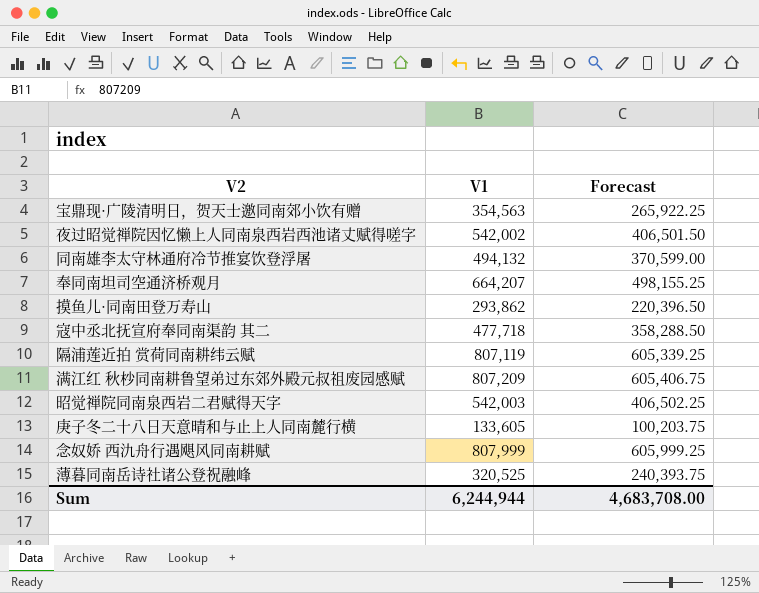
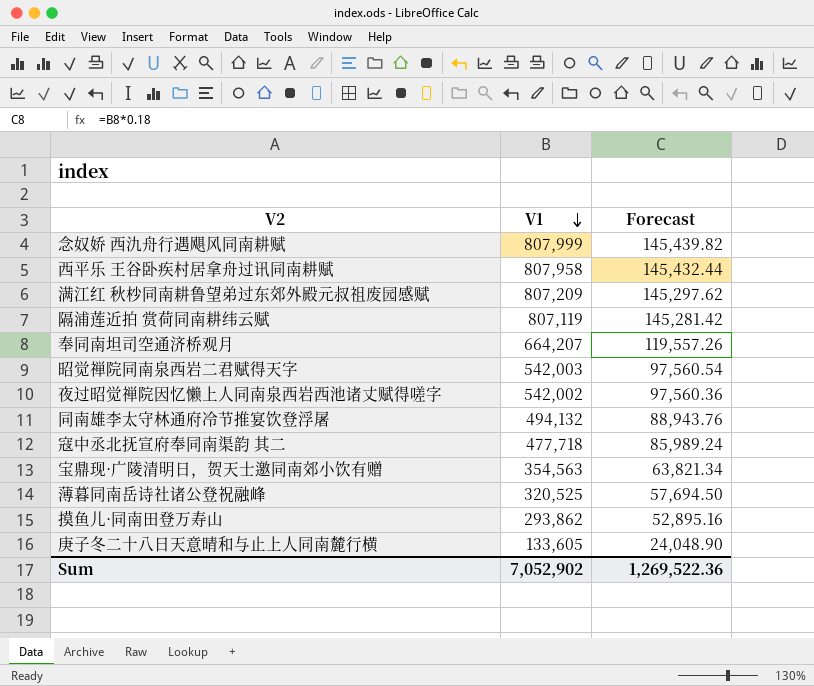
row order: none -> V1 descending
column Forecast | formula: [V1] * 0.75 -> [V1] * 0.18
row 西平乐 王谷卧疾村居拿舟过讯同南耕赋: none -> 807,958 | 145,432.44
Sum | V1: 6,244,944 -> 7,052,902
Sum | Forecast: 4,683,708.00 -> 1,269,522.36

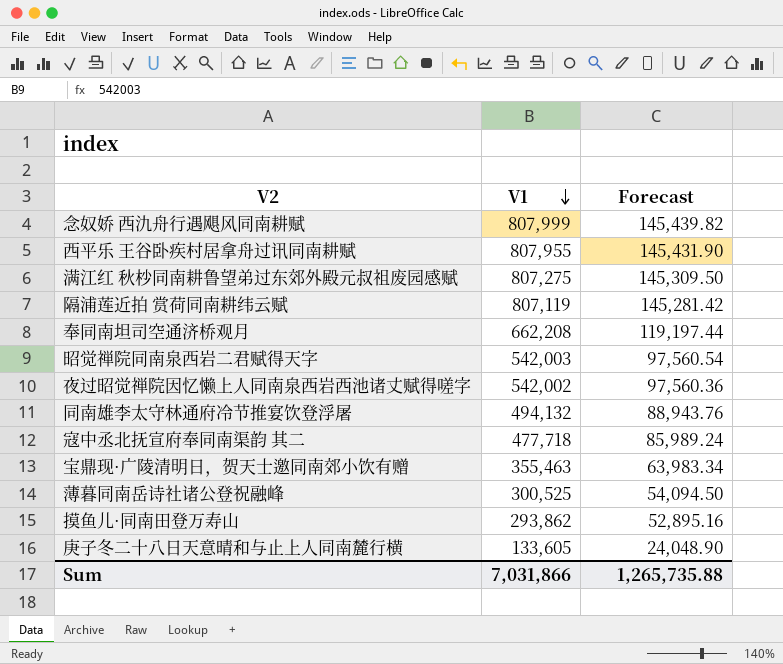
西平乐 王谷卧疾村居拿舟过讯同南耕赋 | V1: 807,958 -> 807,955
西平乐 王谷卧疾村居拿舟过讯同南耕赋 | Forecast: 145,432.44 -> 145,431.90
满江红 秋杪同南耕鲁望弟过东郊外殿元叔祖废园感赋 | V1: 807,209 -> 807,275
满江红 秋杪同南耕鲁望弟过东郊外殿元叔祖废园感赋 | Forecast: 145,297.62 -> 145,309.50
奉同南坦司空通济桥观月 | V1: 664,207 -> 662,208
奉同南坦司空通济桥观月 | Forecast: 119,557.26 -> 119,197.44
宝鼎现·广陵清明日，贺天士邀同南郊小饮有赠 | V1: 354,563 -> 355,463
宝鼎现·广陵清明日，贺天士邀同南郊小饮有赠 | Forecast: 63,821.34 -> 63,983.34
薄暮同南岳诗社诸公登祝融峰 | V1: 320,525 -> 300,525
薄暮同南岳诗社诸公登祝融峰 | Forecast: 57,694.50 -> 54,094.50
Sum | V1: 7,052,902 -> 7,031,866
Sum | Forecast: 1,269,522.36 -> 1,265,735.88

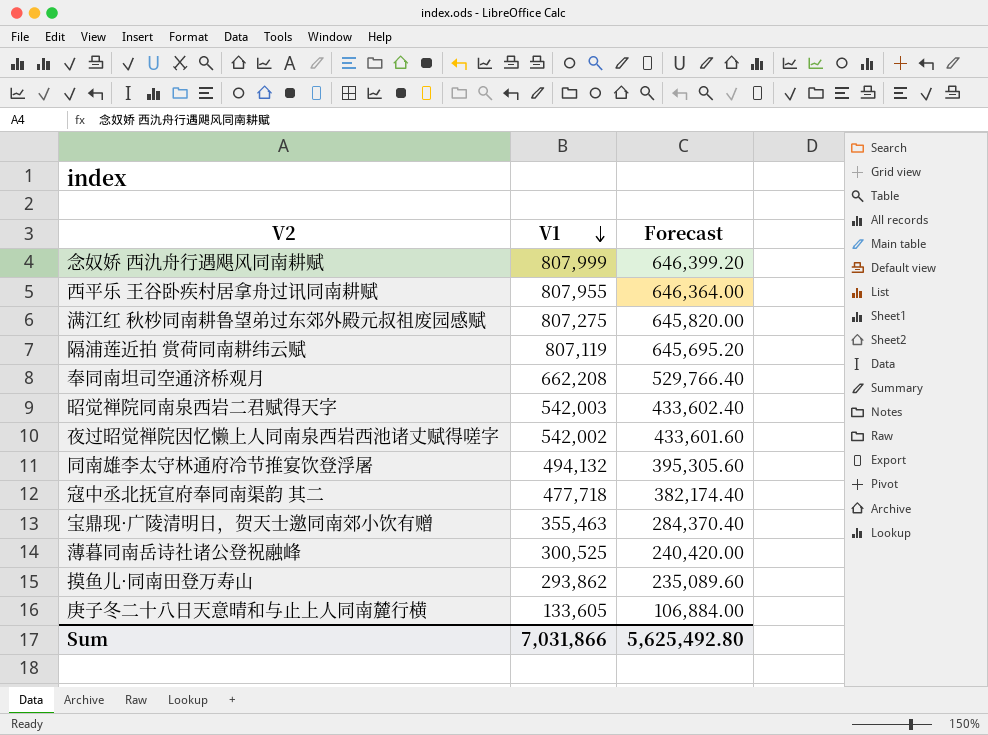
column Forecast | formula: [V1] * 0.18 -> [V1] * 0.8
Sum | Forecast: 1,265,735.88 -> 5,625,492.80

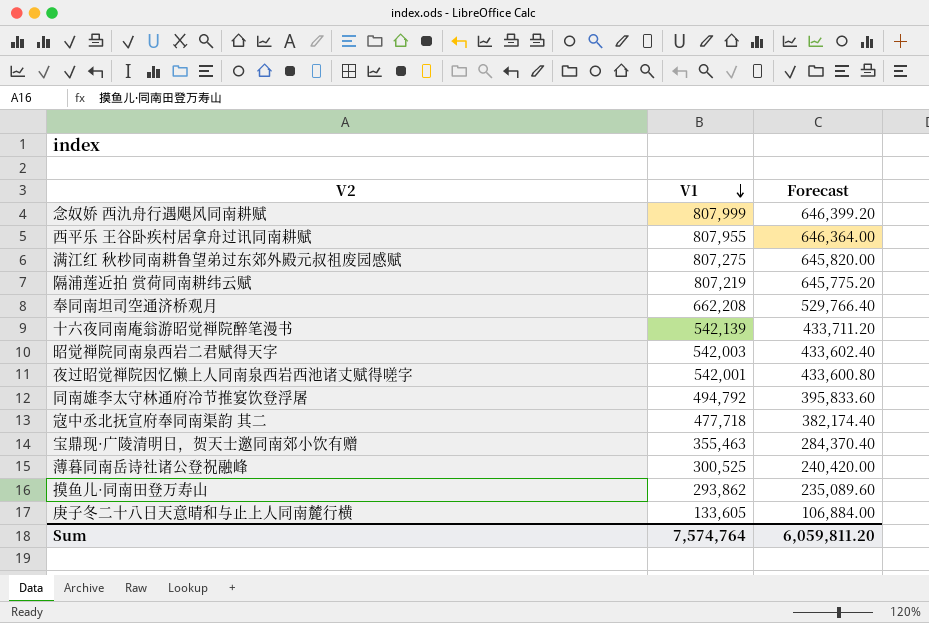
隔浦莲近拍 赏荷同南耕纬云赋 | V1: 807,119 -> 807,219
隔浦莲近拍 赏荷同南耕纬云赋 | Forecast: 645,695.20 -> 645,775.20
row 十六夜同南庵翁游昭觉禅院醉笔漫书: none -> 542,139 | 433,711.20
夜过昭觉禅院因忆懒上人同南泉西岩西池诸丈赋得嗟字 | V1: 542,002 -> 542,001
夜过昭觉禅院因忆懒上人同南泉西岩西池诸丈赋得嗟字 | Forecast: 433,601.60 -> 433,600.80
同南雄李太守林通府冷节推宴饮登浮屠 | V1: 494,132 -> 494,792
同南雄李太守林通府冷节推宴饮登浮屠 | Forecast: 395,305.60 -> 395,833.60
Sum | V1: 7,031,866 -> 7,574,764
Sum | Forecast: 5,625,492.80 -> 6,059,811.20

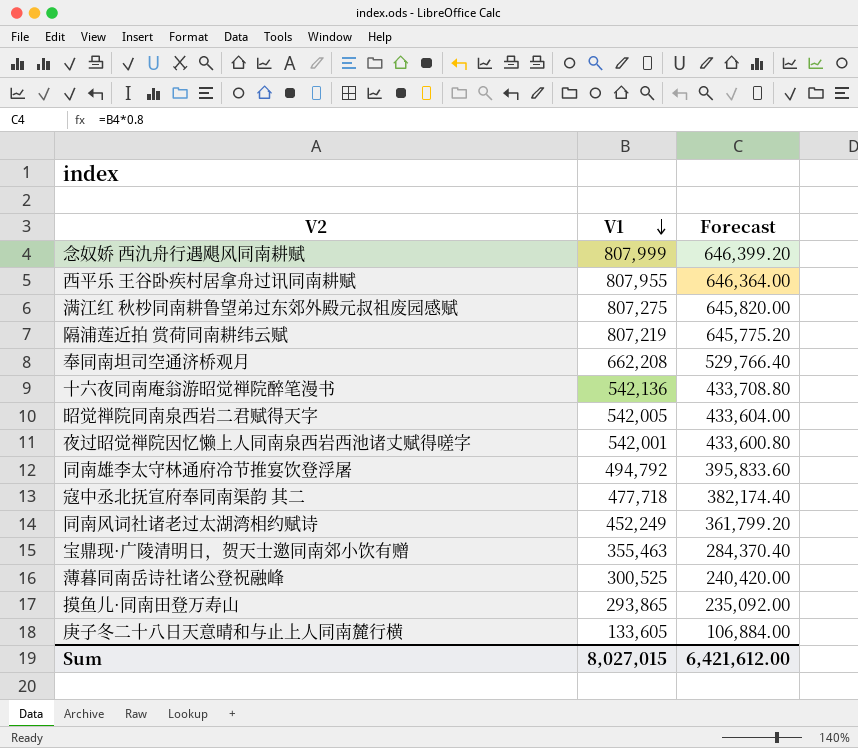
十六夜同南庵翁游昭觉禅院醉笔漫书 | V1: 542,139 -> 542,136
十六夜同南庵翁游昭觉禅院醉笔漫书 | Forecast: 433,711.20 -> 433,708.80
昭觉禅院同南泉西岩二君赋得天字 | V1: 542,003 -> 542,005
昭觉禅院同南泉西岩二君赋得天字 | Forecast: 433,602.40 -> 433,604.00
row 同南风词社诸老过太湖湾相约赋诗: none -> 452,249 | 361,799.20
摸鱼儿·同南田登万寿山 | V1: 293,862 -> 293,865
摸鱼儿·同南田登万寿山 | Forecast: 235,089.60 -> 235,092.00
Sum | V1: 7,574,764 -> 8,027,015
Sum | Forecast: 6,059,811.20 -> 6,421,612.00

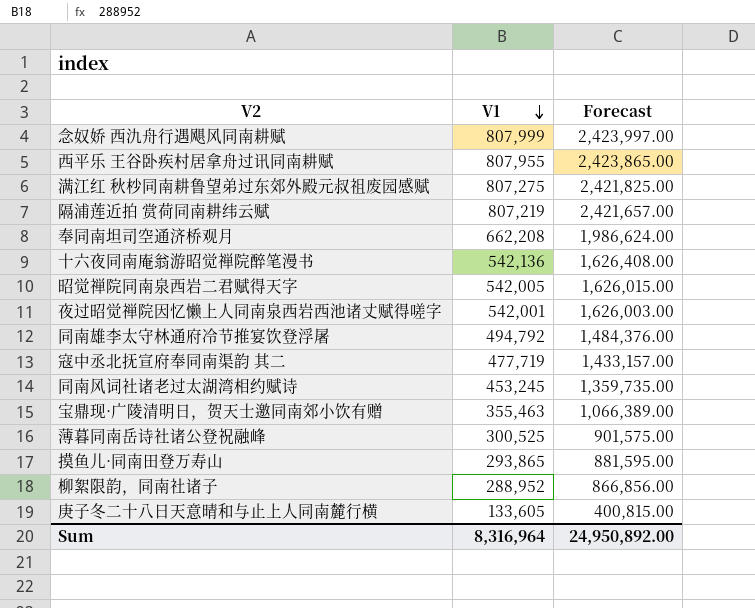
column Forecast | formula: [V1] * 0.8 -> [V1] * 3
寇中丞北抚宣府奉同南渠韵 其二 | V1: 477,718 -> 477,719
同南风词社诸老过太湖湾相约赋诗 | V1: 452,249 -> 453,245
row 柳絮限韵，同南社诸子: none -> 288,952 | 866,856.00
Sum | V1: 8,027,015 -> 8,316,964
Sum | Forecast: 6,421,612.00 -> 24,950,892.00

